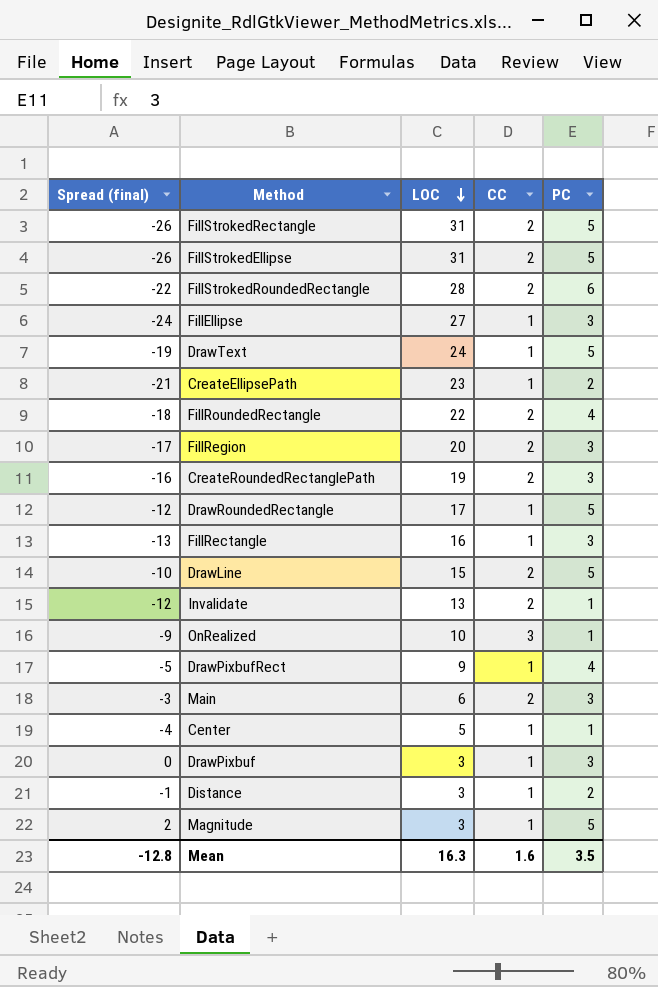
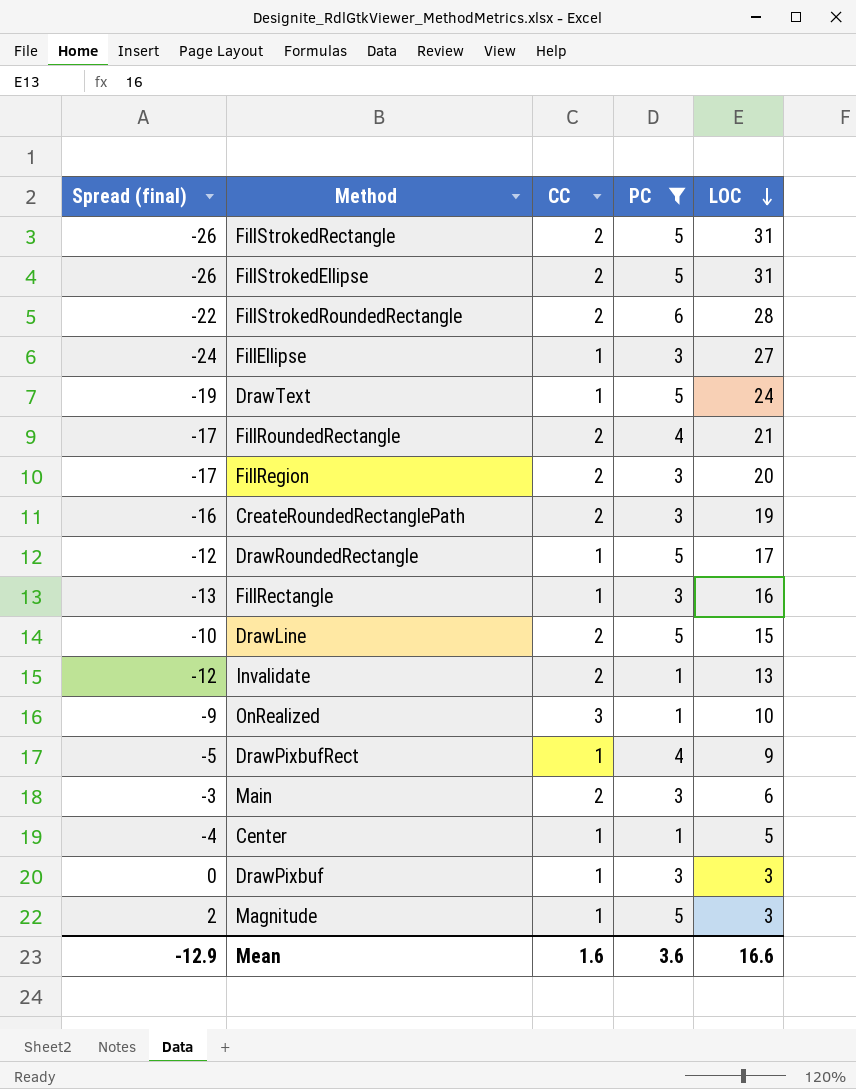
filter: none -> PC != 2
column LOC | position: 3 -> 5
FillRoundedRectangle | Spread (final): -18 -> -17
FillRoundedRectangle | LOC: 22 -> 21
Mean | Spread (final): -12.8 -> -12.9
Mean | PC: 3.5 -> 3.6
Mean | LOC: 16.3 -> 16.6

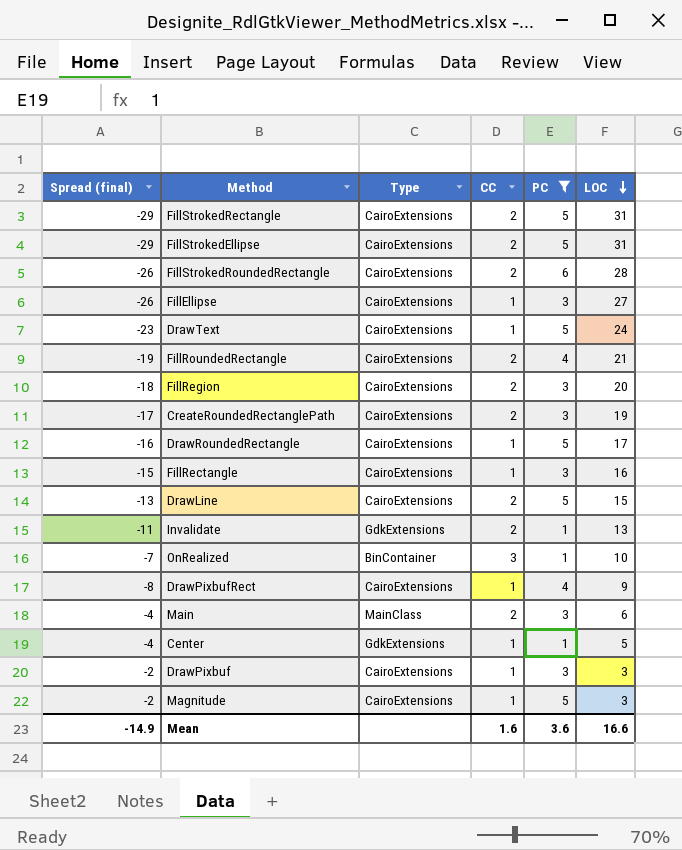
column Spread (final) | formula: [PC] - [LOC] -> [CC] - [LOC]
column Type | position: none -> 3
Mean | Spread (final): -12.9 -> -14.9

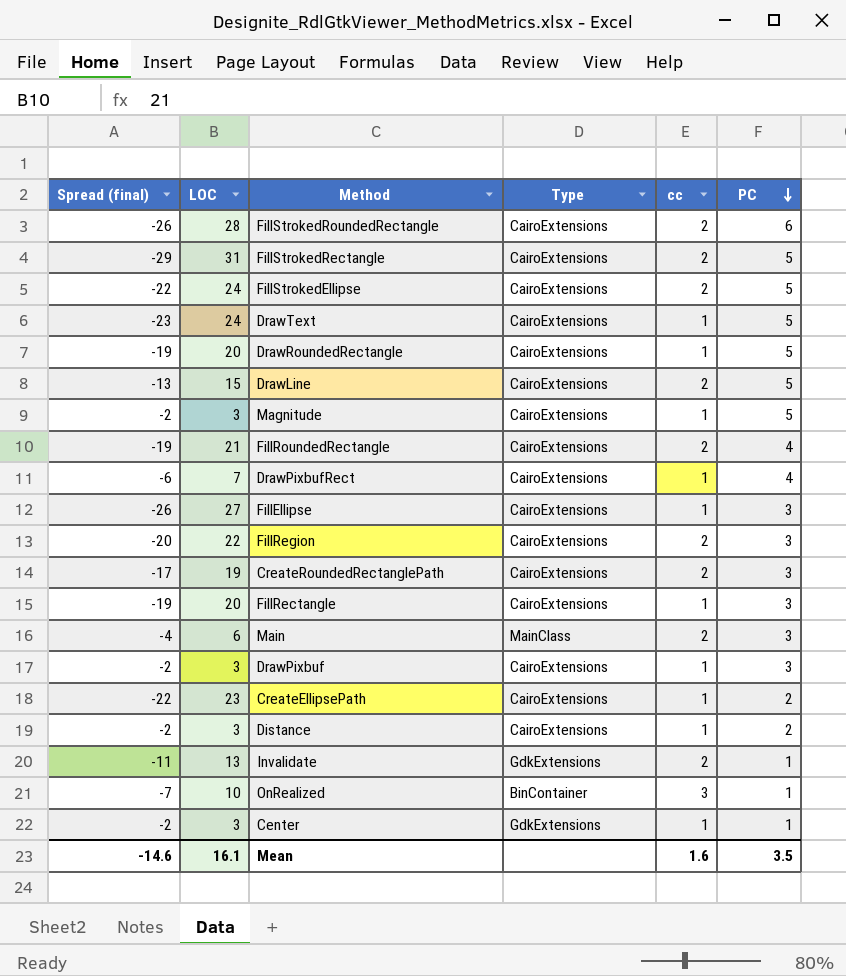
filter: PC != 2 -> none
row order: LOC descending -> PC descending
column LOC | position: 6 -> 2
column name: CC -> cc
FillStrokedEllipse | Spread (final): -29 -> -22
FillStrokedEllipse | LOC: 31 -> 24
DrawRoundedRectangle | Spread (final): -16 -> -19
DrawRoundedRectangle | LOC: 17 -> 20
DrawPixbufRect | Spread (final): -8 -> -6
DrawPixbufRect | LOC: 9 -> 7
FillRegion | Spread (final): -18 -> -20
FillRegion | LOC: 20 -> 22
FillRectangle | Spread (final): -15 -> -19
FillRectangle | LOC: 16 -> 20
Center | Spread (final): -4 -> -2
Center | LOC: 5 -> 3
Mean | Spread (final): -14.9 -> -14.6
Mean | LOC: 16.6 -> 16.1
Mean | PC: 3.6 -> 3.5

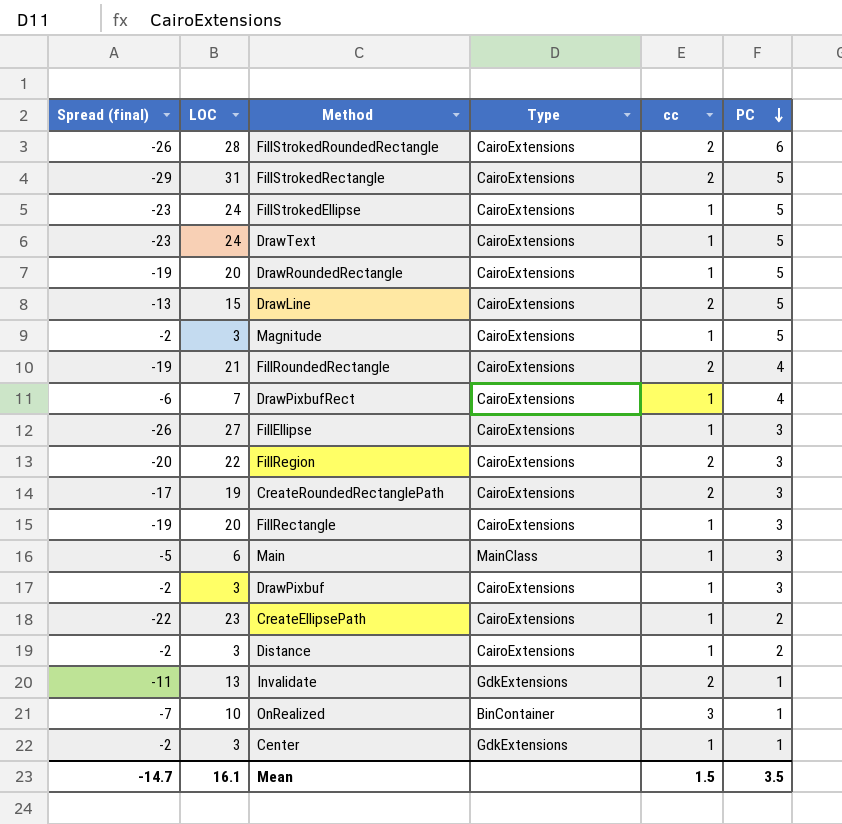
FillStrokedEllipse | Spread (final): -22 -> -23
FillStrokedEllipse | cc: 2 -> 1
Main | Spread (final): -4 -> -5
Main | cc: 2 -> 1
Mean | Spread (final): -14.6 -> -14.7
Mean | cc: 1.6 -> 1.5

